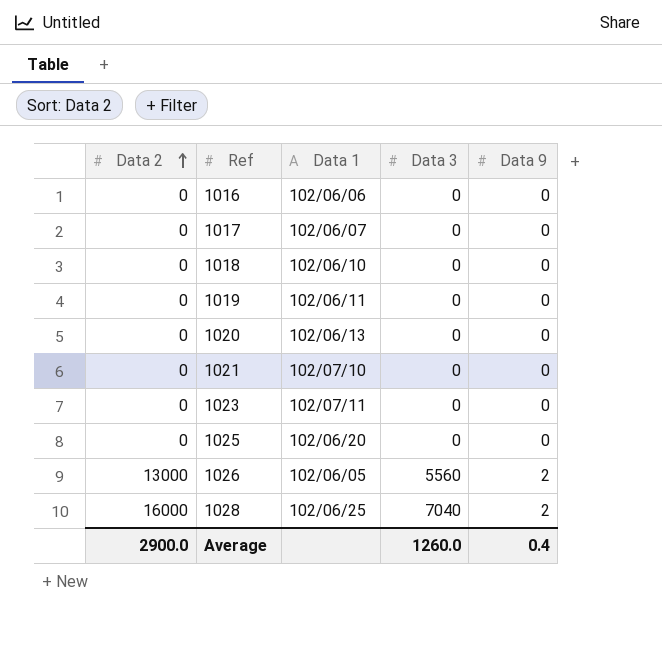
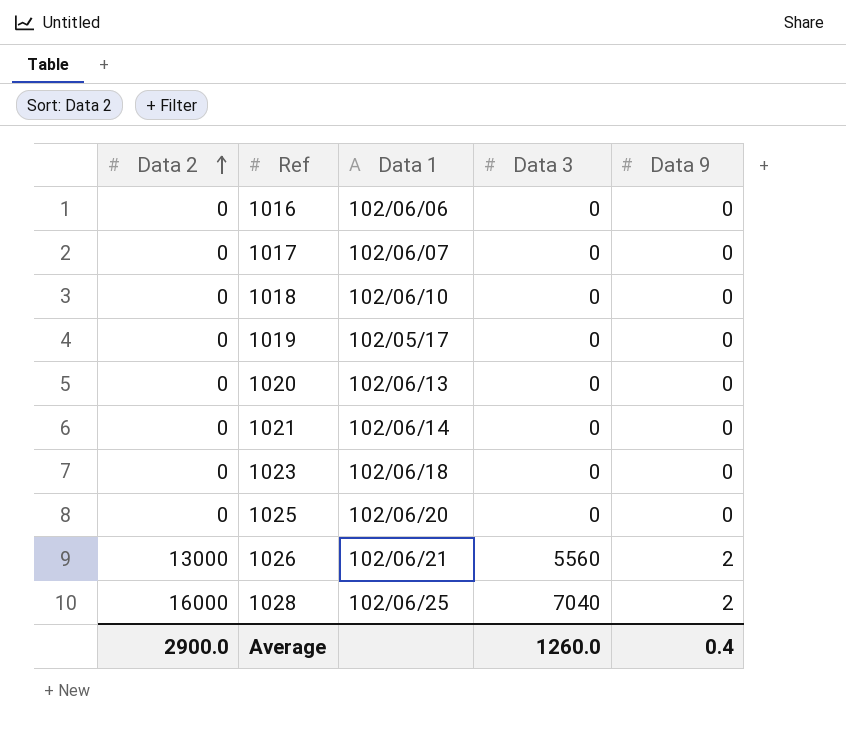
1019 | Data 1: 102/06/11 -> 102/05/17
1021 | Data 1: 102/07/10 -> 102/06/14
1023 | Data 1: 102/07/11 -> 102/06/18
1026 | Data 1: 102/06/05 -> 102/06/21

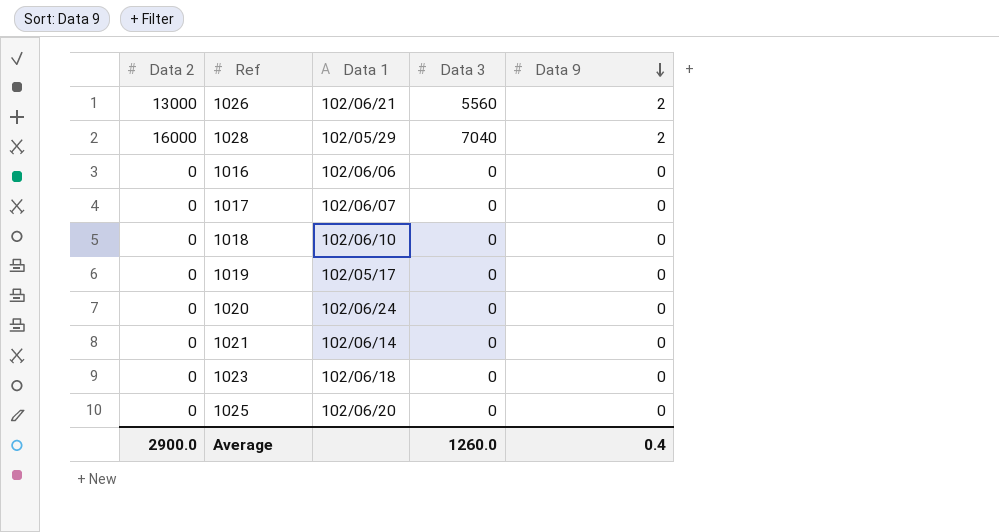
row order: Data 2 ascending -> Data 9 descending
1028 | Data 1: 102/06/25 -> 102/05/29
1020 | Data 1: 102/06/13 -> 102/06/24

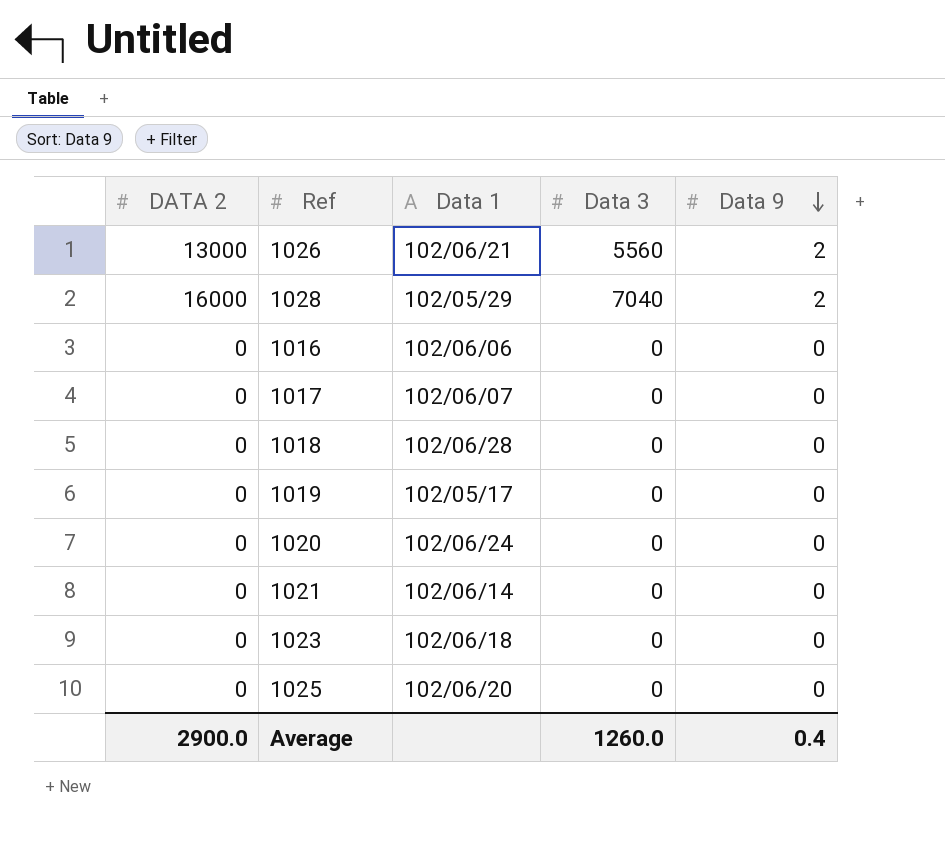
column name: Data 2 -> DATA 2
1018 | Data 1: 102/06/10 -> 102/06/28

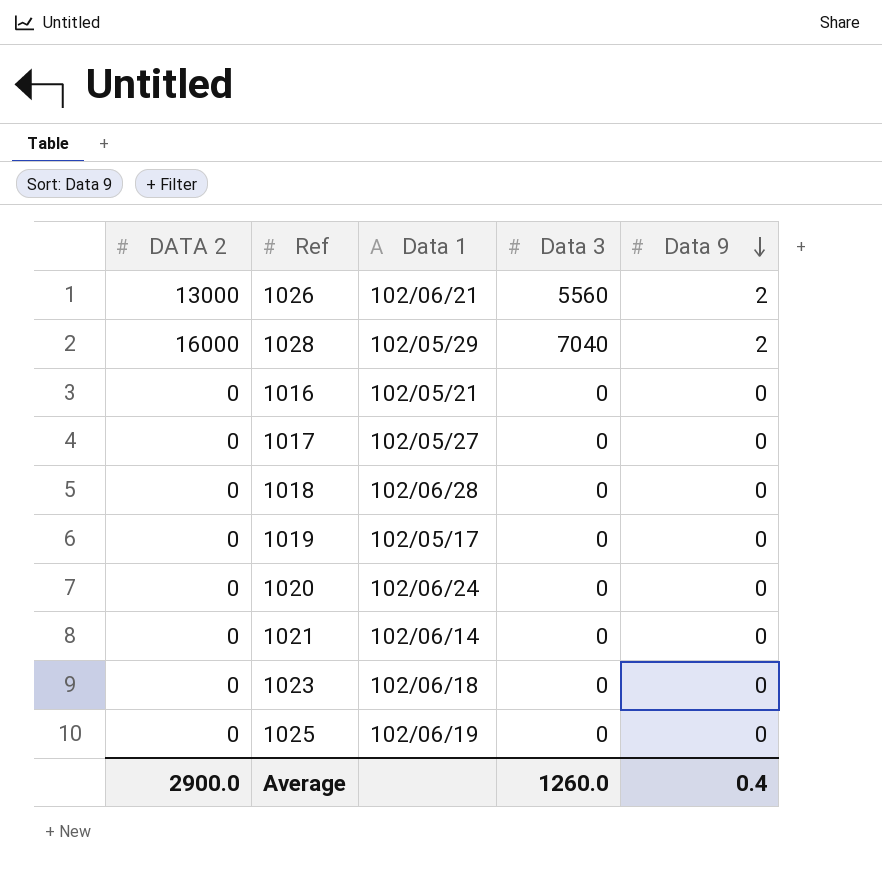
1016 | Data 1: 102/06/06 -> 102/05/21
1017 | Data 1: 102/06/07 -> 102/05/27
1025 | Data 1: 102/06/20 -> 102/06/19

